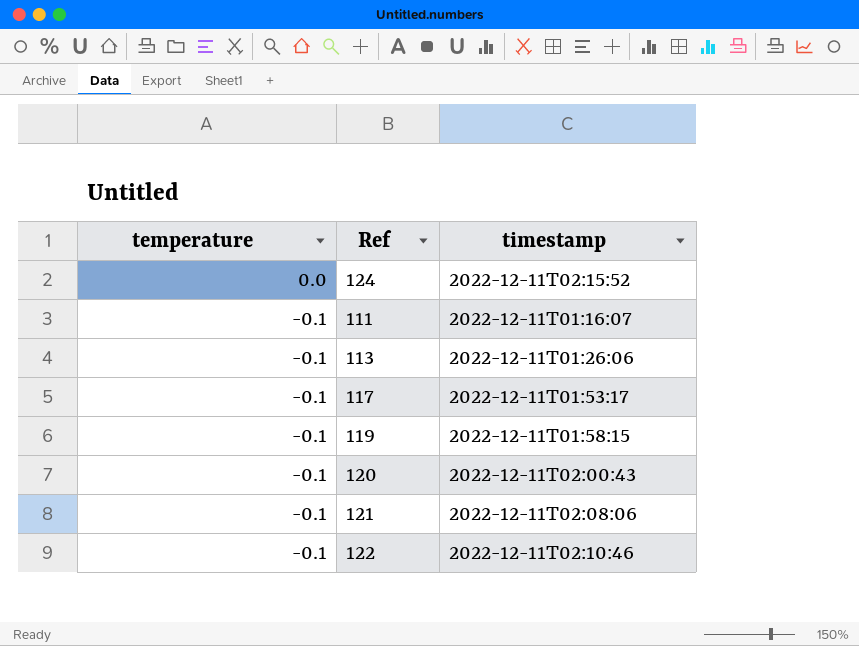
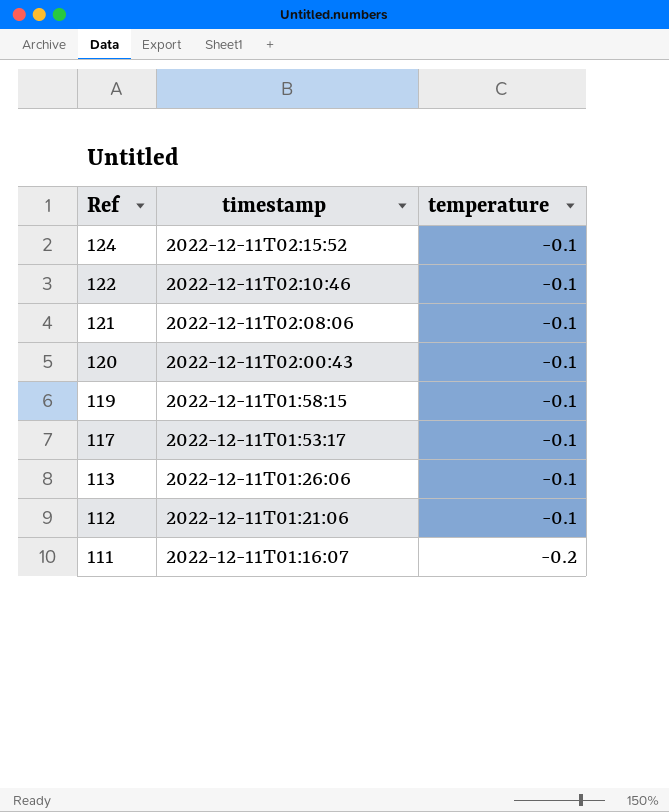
row order: temperature descending -> Ref descending
column temperature | position: 1 -> 3
124 | temperature: 0.0 -> -0.1
row 112: none -> 2022-12-11T01:21:06 | -0.1
111 | temperature: -0.1 -> -0.2

